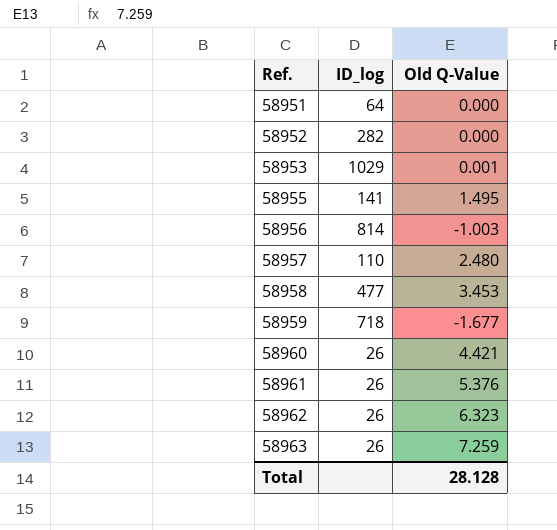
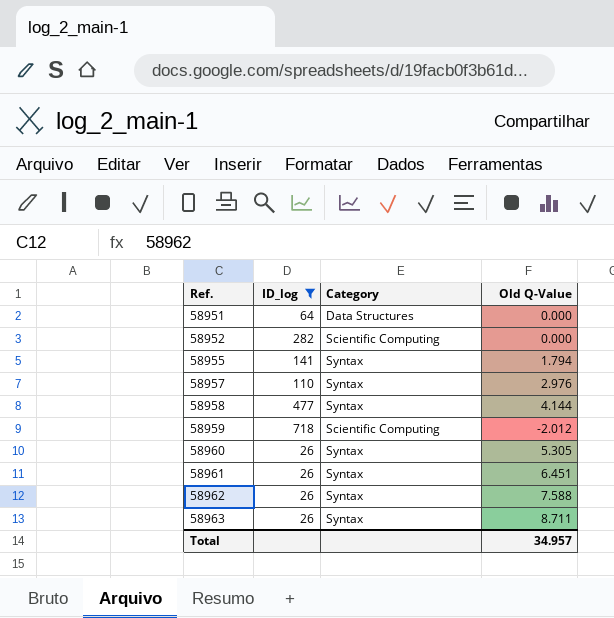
filter: none -> ID_log <= 718
column Category | position: none -> 3
58955 | Old Q-Value: 1.495 -> 1.794
58957 | Old Q-Value: 2.480 -> 2.976
58958 | Old Q-Value: 3.453 -> 4.144
58959 | Old Q-Value: -1.677 -> -2.012
58960 | Old Q-Value: 4.421 -> 5.305
58961 | Old Q-Value: 5.376 -> 6.451
58962 | Old Q-Value: 6.323 -> 7.588
58963 | Old Q-Value: 7.259 -> 8.711
Total | Old Q-Value: 28.128 -> 34.957

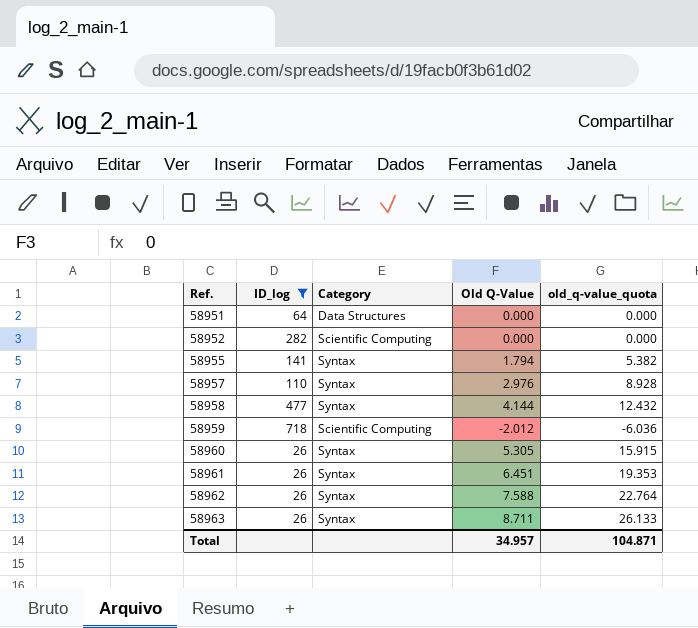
column old_q-value_quota | formula: none -> [Old Q-Value] * 3

